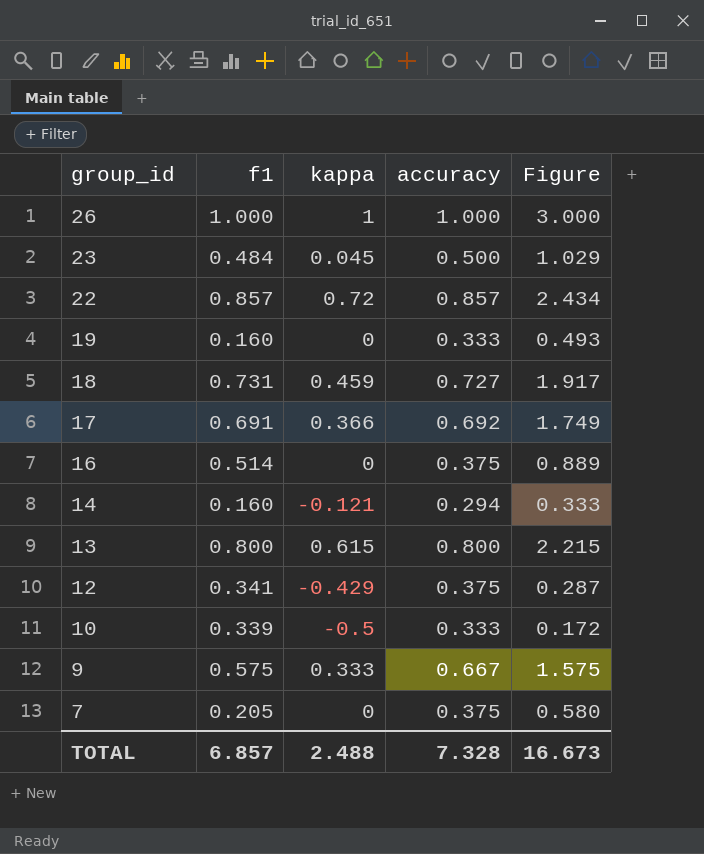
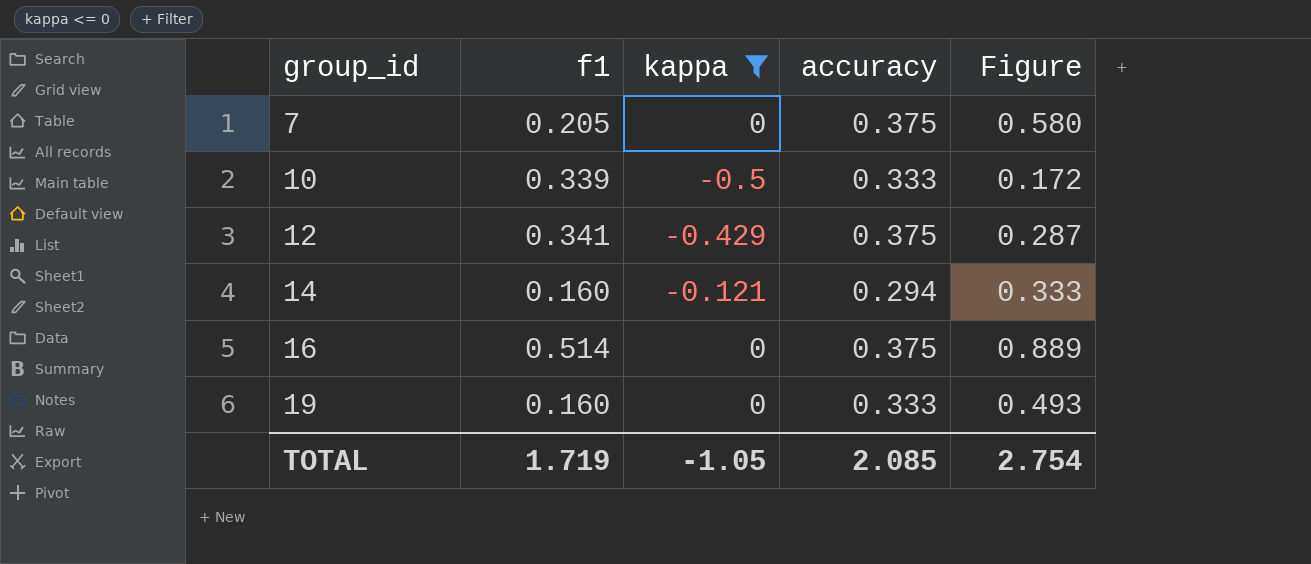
filter: none -> kappa <= 0
row order: group_id descending -> group_id ascending
TOTAL | f1: 6.857 -> 1.719
TOTAL | kappa: 2.488 -> -1.05
TOTAL | accuracy: 7.328 -> 2.085
TOTAL | Figure: 16.673 -> 2.754

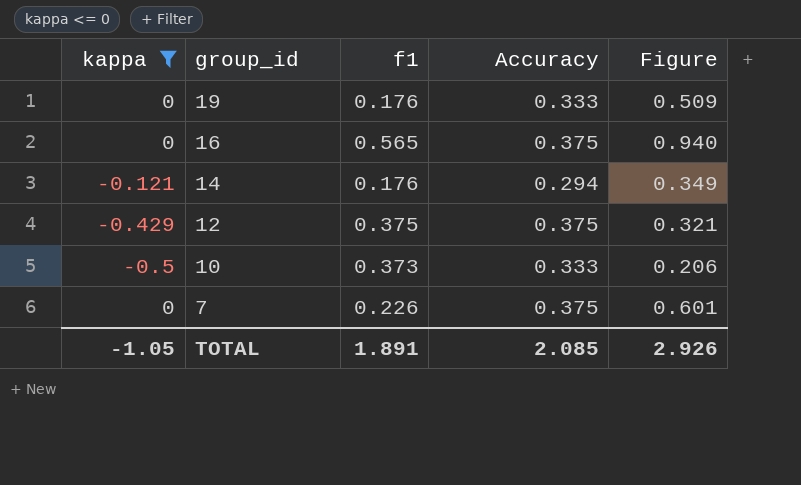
row order: group_id ascending -> group_id descending
column kappa | position: 3 -> 1
column name: accuracy -> Accuracy
19 | f1: 0.160 -> 0.176
19 | Figure: 0.493 -> 0.509
16 | f1: 0.514 -> 0.565
16 | Figure: 0.889 -> 0.940
14 | f1: 0.160 -> 0.176
14 | Figure: 0.333 -> 0.349
12 | f1: 0.341 -> 0.375
12 | Figure: 0.287 -> 0.321
10 | f1: 0.339 -> 0.373
10 | Figure: 0.172 -> 0.206
7 | f1: 0.205 -> 0.226
7 | Figure: 0.580 -> 0.601
TOTAL | f1: 1.719 -> 1.891
TOTAL | Figure: 2.754 -> 2.926

